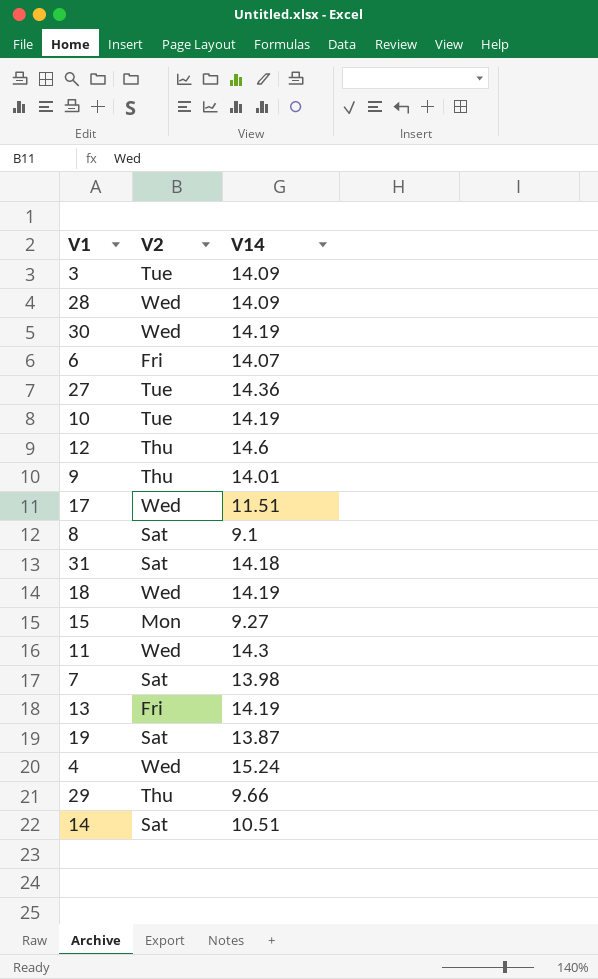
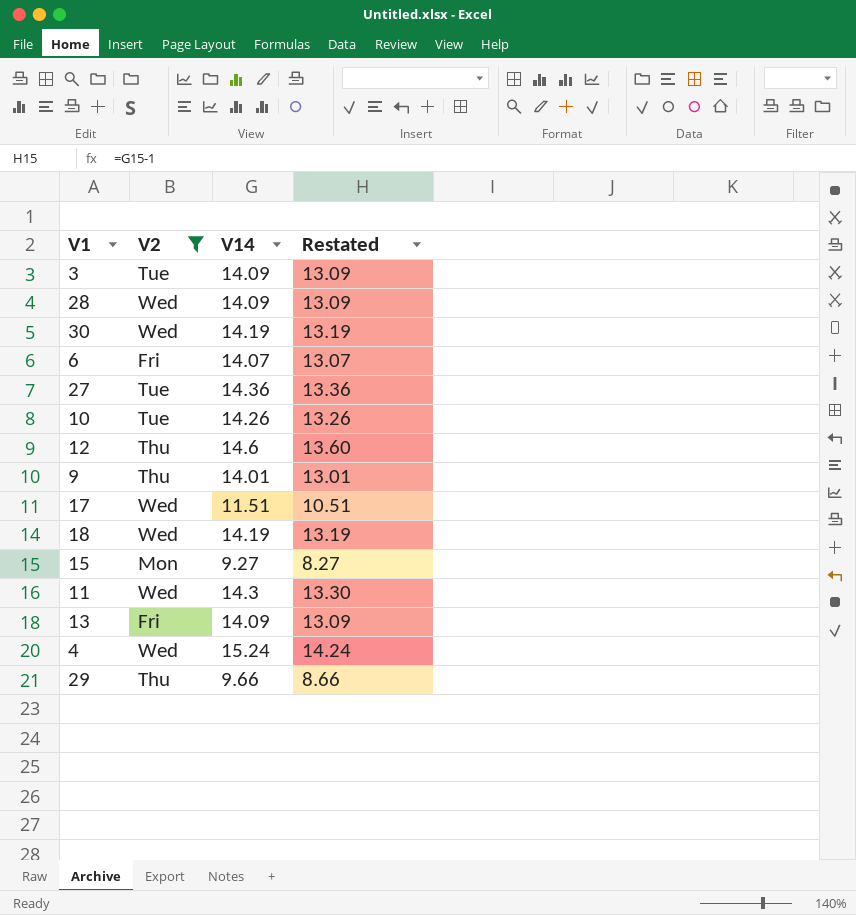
filter: none -> V2 != Sat
column Restated | formula: none -> [V14] - 1
10 | V14: 14.19 -> 14.26
13 | V14: 14.19 -> 14.09

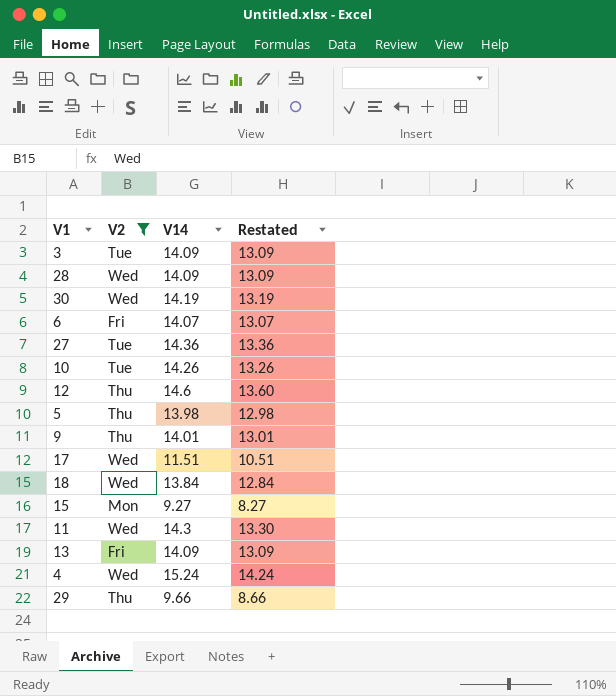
row 5: none -> Thu | 13.98 | 12.98
18 | V14: 14.19 -> 13.84
18 | Restated: 13.19 -> 12.84

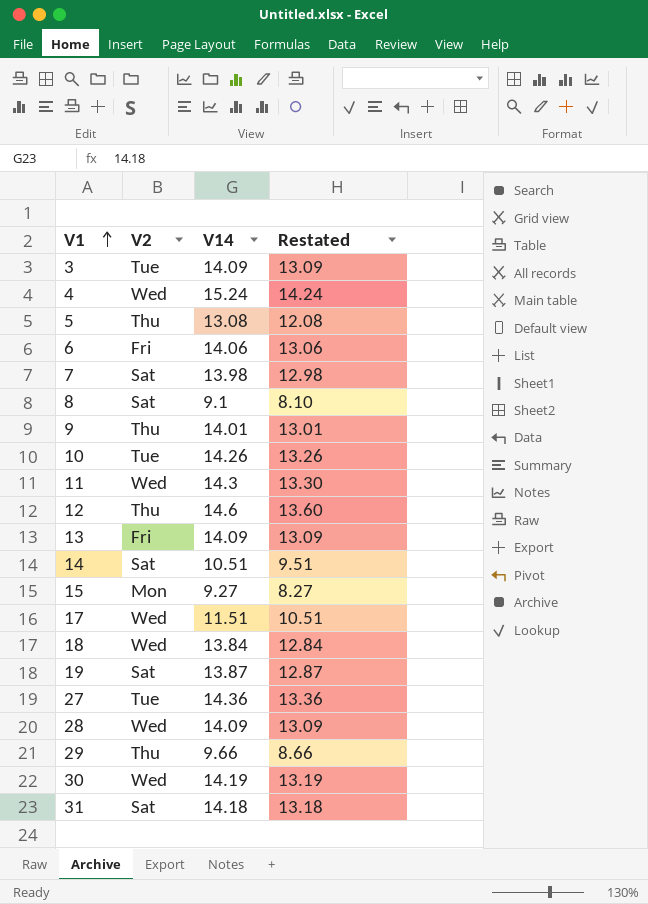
filter: V2 != Sat -> none
row order: none -> V1 ascending
5 | V14: 13.98 -> 13.08
5 | Restated: 12.98 -> 12.08
6 | V14: 14.07 -> 14.06
6 | Restated: 13.07 -> 13.06

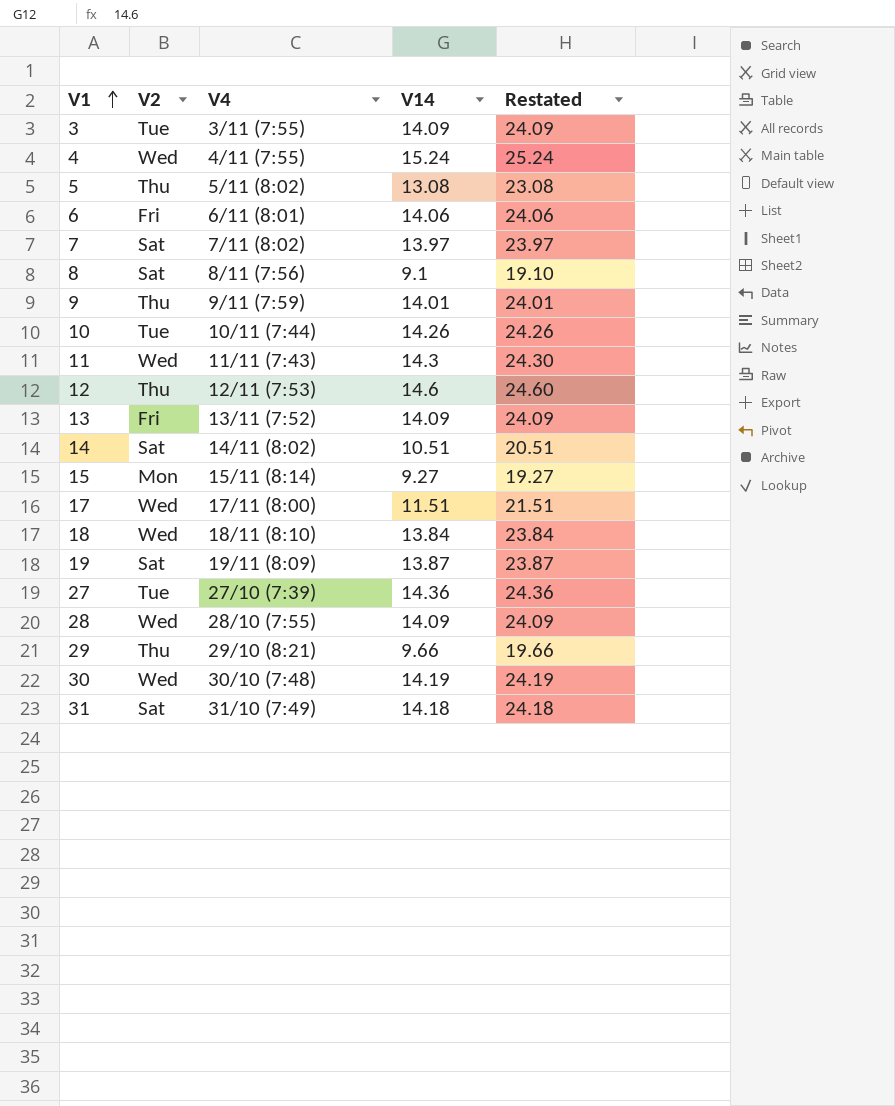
column V4 | position: none -> 3
column Restated | formula: [V14] - 1 -> [V14] + 10
7 | V14: 13.98 -> 13.97

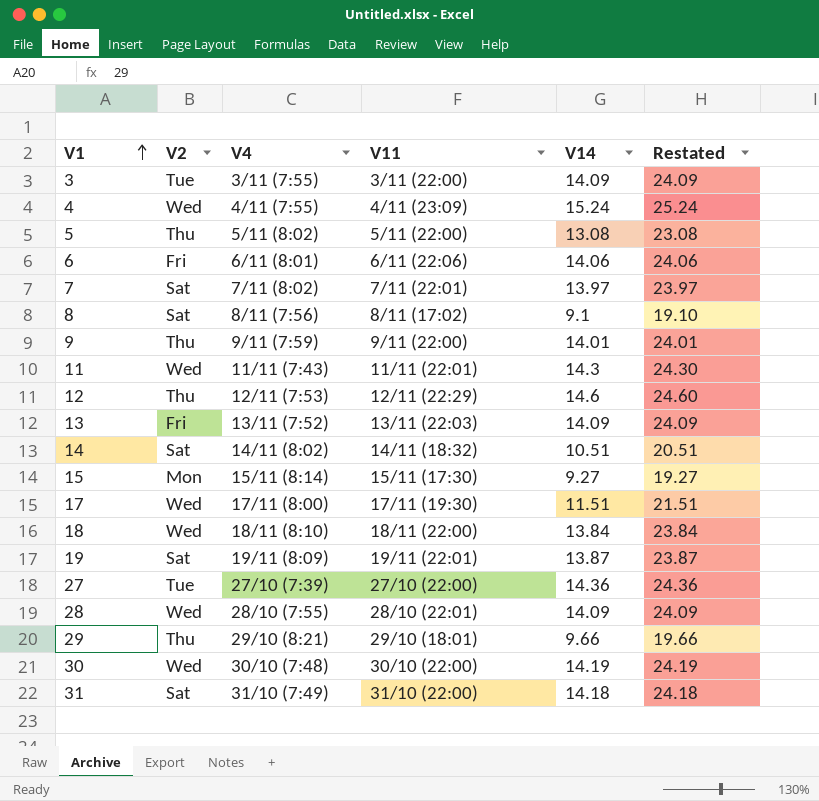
column V11 | position: none -> 4
row 10: Tue | 10/11 (7:44) | 14.26 | 24.26 -> none

